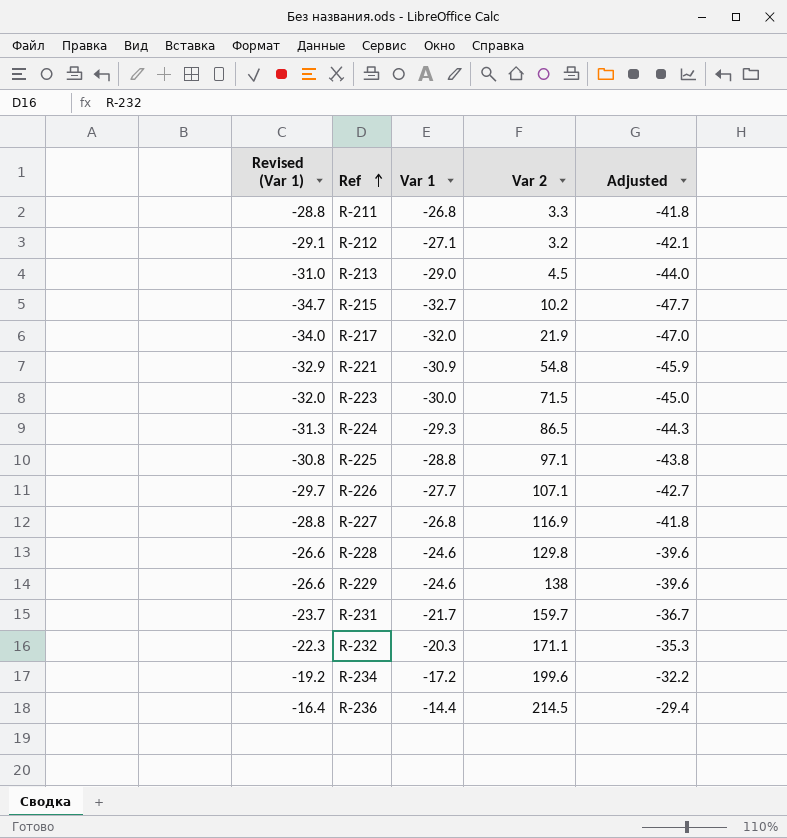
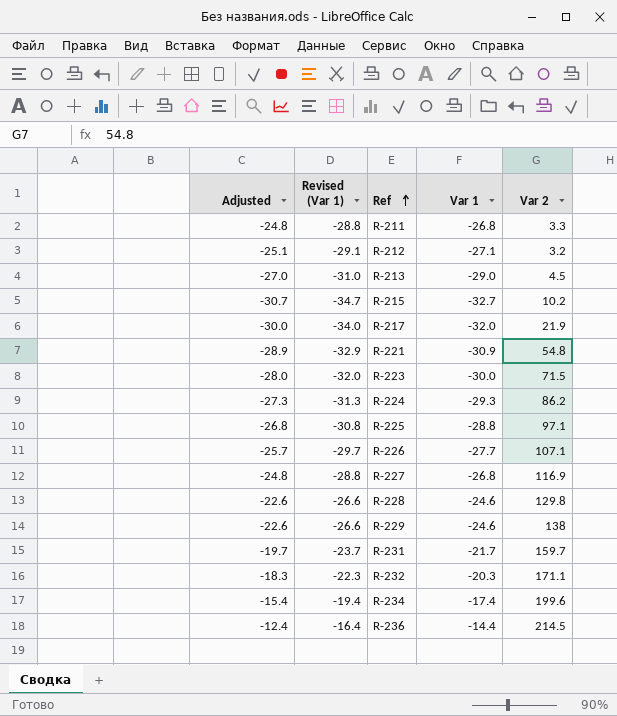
column Adjusted | formula: [Var 1] - 15 -> [Var 1] + 2
column Adjusted | position: 5 -> 1
R-224 | Var 2: 86.5 -> 86.2
R-234 | Revised (Var 1): -19.2 -> -19.4
R-234 | Var 1: -17.2 -> -17.4

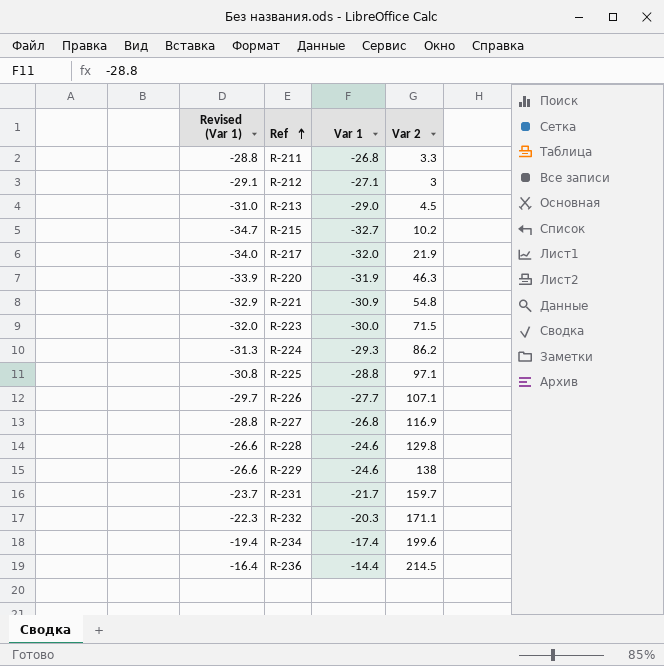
column Adjusted | formula: [Var 1] + 2 -> none
R-212 | Var 2: 3.2 -> 3
row R-220: none -> -33.9 | -31.9 | 46.3

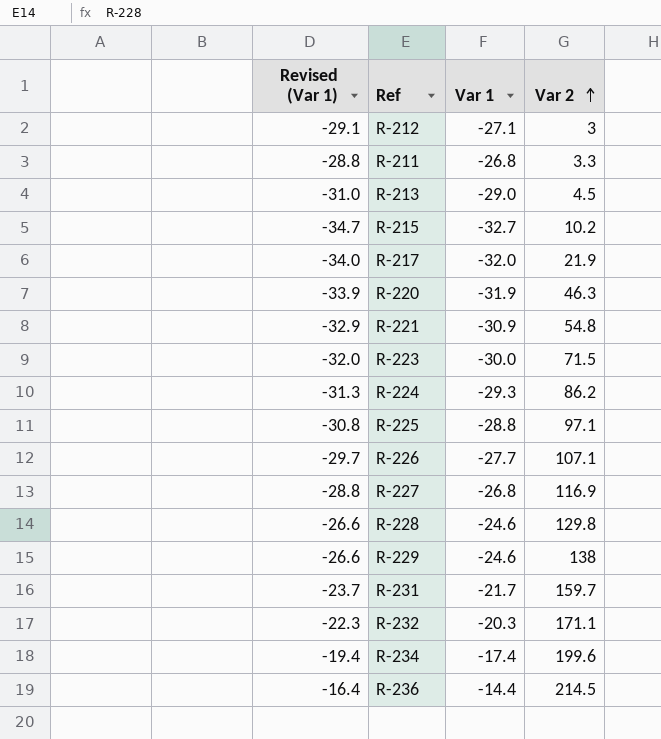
row order: Ref ascending -> Var 2 ascending

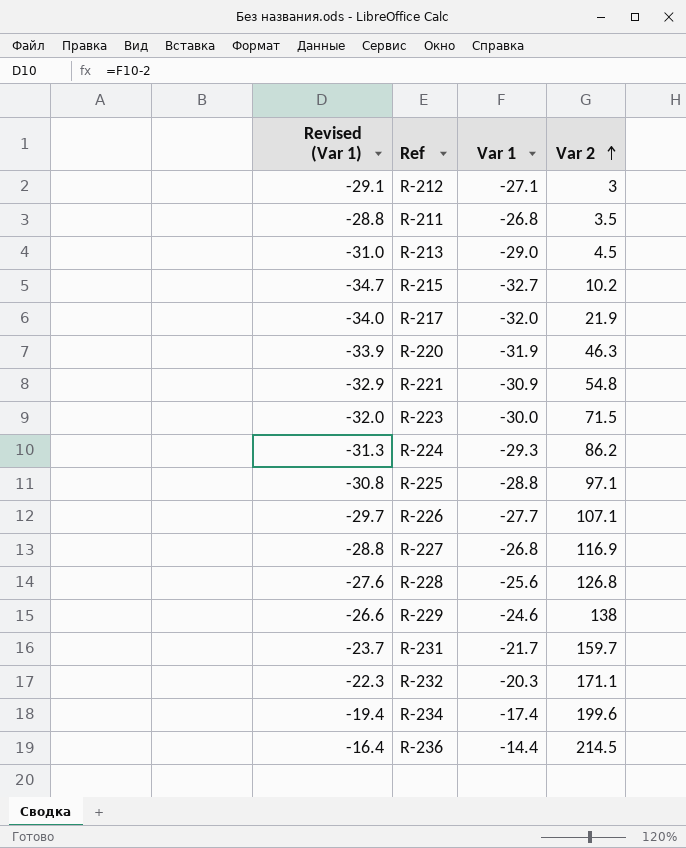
R-211 | Var 2: 3.3 -> 3.5
R-228 | Revised (Var 1): -26.6 -> -27.6
R-228 | Var 1: -24.6 -> -25.6
R-228 | Var 2: 129.8 -> 126.8

